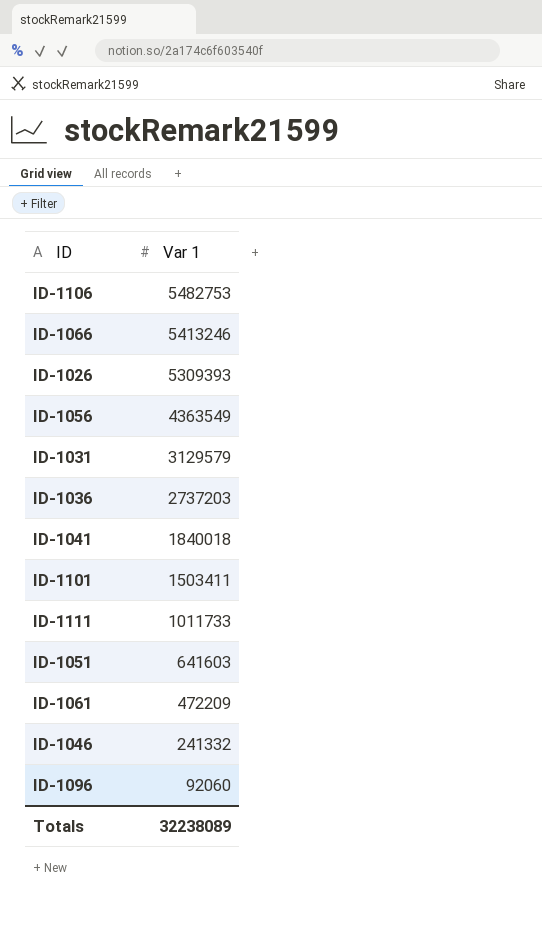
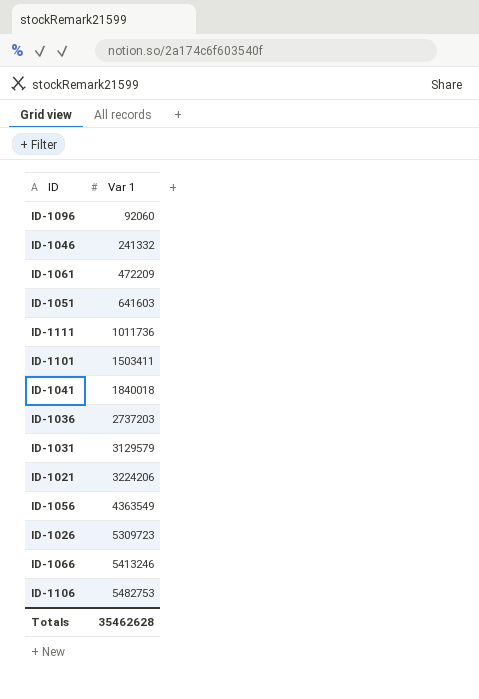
row order: Var 1 descending -> Var 1 ascending
ID-1111 | Var 1: 1011733 -> 1011736
row ID-1021: none -> 3224206
ID-1026 | Var 1: 5309393 -> 5309723
Totals | Var 1: 32238089 -> 35462628

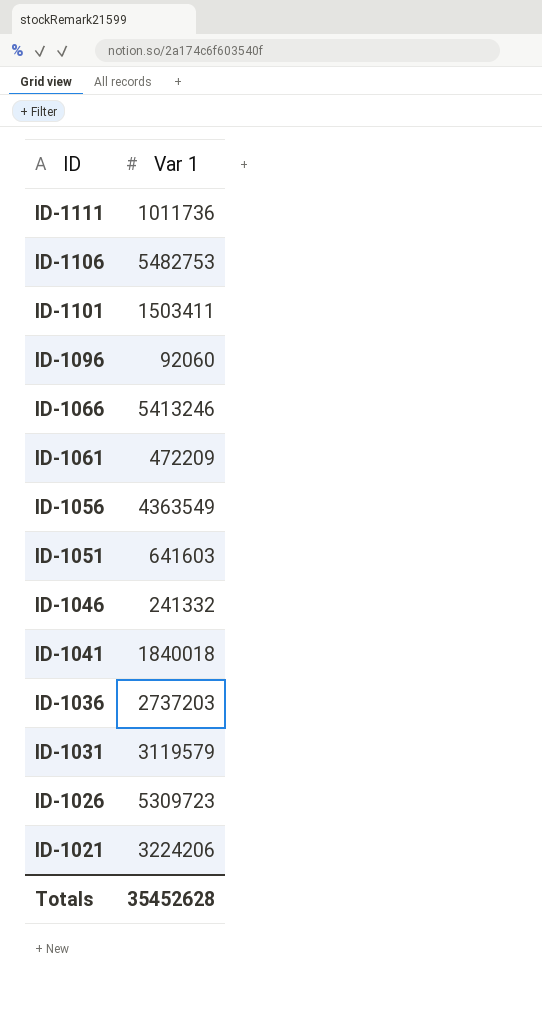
row order: Var 1 ascending -> ID descending
ID-1031 | Var 1: 3129579 -> 3119579
Totals | Var 1: 35462628 -> 35452628

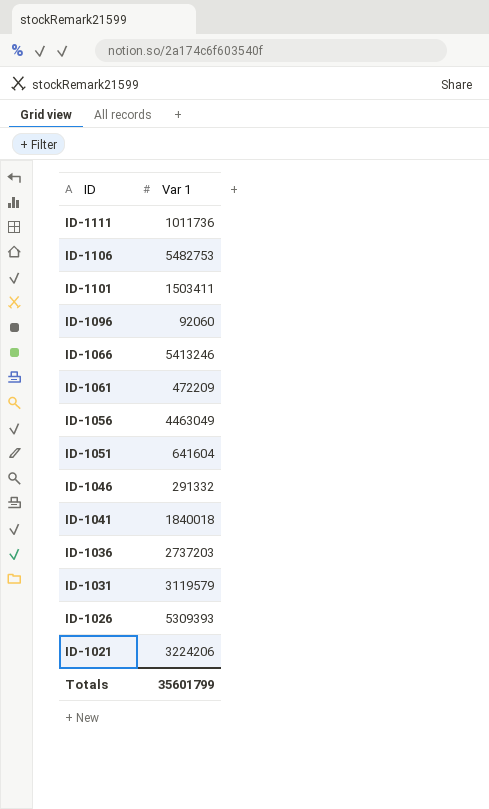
ID-1056 | Var 1: 4363549 -> 4463049
ID-1051 | Var 1: 641603 -> 641604
ID-1046 | Var 1: 241332 -> 291332
ID-1026 | Var 1: 5309723 -> 5309393
Totals | Var 1: 35452628 -> 35601799

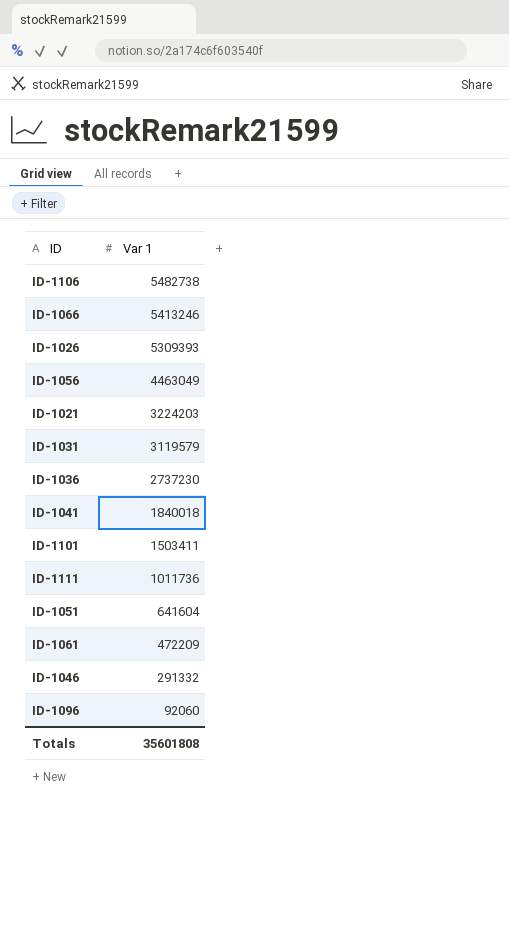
row order: ID descending -> Var 1 descending
ID-1106 | Var 1: 5482753 -> 5482738
ID-1021 | Var 1: 3224206 -> 3224203
ID-1036 | Var 1: 2737203 -> 2737230
Totals | Var 1: 35601799 -> 35601808

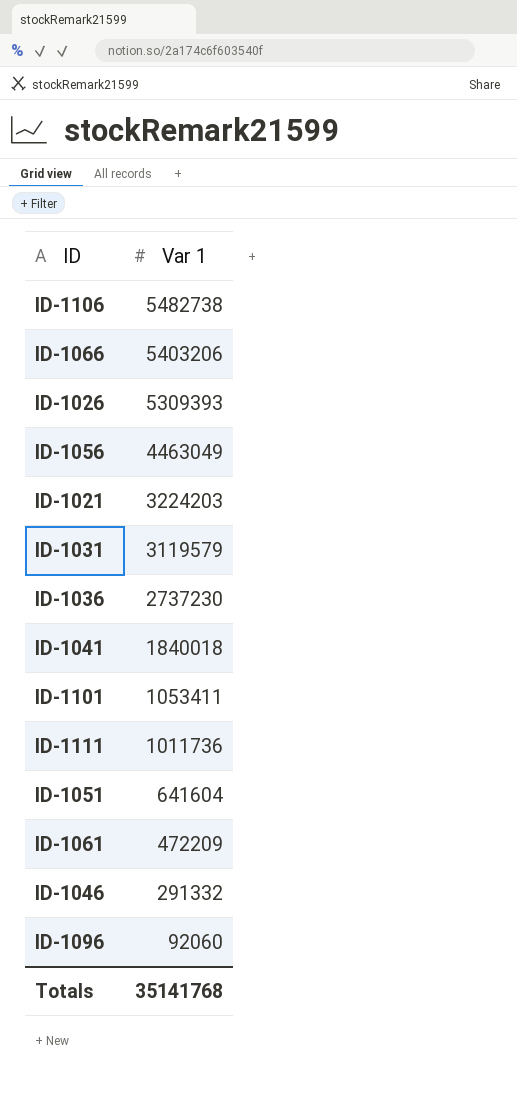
ID-1066 | Var 1: 5413246 -> 5403206
ID-1101 | Var 1: 1503411 -> 1053411
Totals | Var 1: 35601808 -> 35141768

